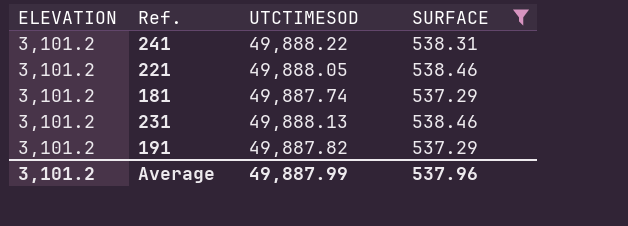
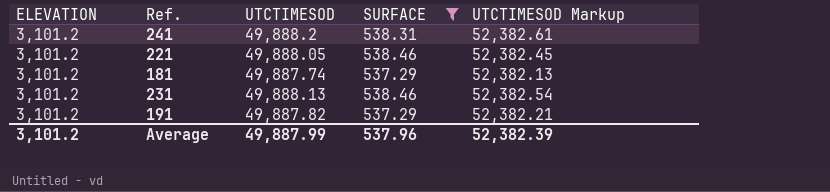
column UTCTIMESOD Markup | formula: none -> [UTCTIMESOD] * 1.05
241 | UTCTIMESOD: 49,888.22 -> 49,888.2

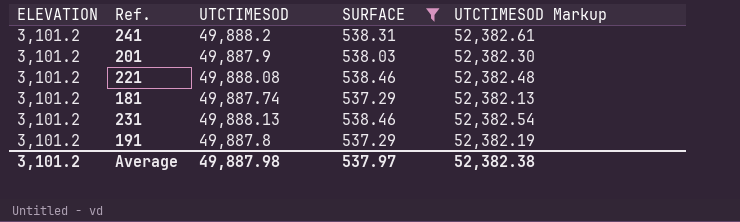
row 201: none -> 3,101.2 | 49,887.9 | 538.03 | 52,382.30
221 | UTCTIMESOD: 49,888.05 -> 49,888.08
221 | UTCTIMESOD Markup: 52,382.45 -> 52,382.48
191 | UTCTIMESOD: 49,887.82 -> 49,887.8
191 | UTCTIMESOD Markup: 52,382.21 -> 52,382.19
Average | UTCTIMESOD: 49,887.99 -> 49,887.98
Average | SURFACE: 537.96 -> 537.97
Average | UTCTIMESOD Markup: 52,382.39 -> 52,382.38

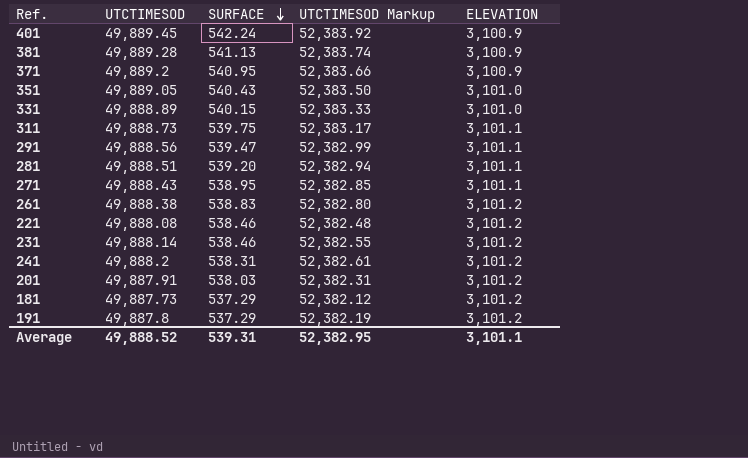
filter: SURFACE <= 538.46 -> none
row order: none -> SURFACE descending
column ELEVATION | position: 1 -> 5
231 | UTCTIMESOD: 49,888.13 -> 49,888.14
231 | UTCTIMESOD Markup: 52,382.54 -> 52,382.55
201 | UTCTIMESOD: 49,887.9 -> 49,887.91
201 | UTCTIMESOD Markup: 52,382.30 -> 52,382.31
181 | UTCTIMESOD: 49,887.74 -> 49,887.73
181 | UTCTIMESOD Markup: 52,382.13 -> 52,382.12
Average | UTCTIMESOD: 49,887.98 -> 49,888.52
Average | SURFACE: 537.97 -> 539.31
Average | UTCTIMESOD Markup: 52,382.38 -> 52,382.95
Average | ELEVATION: 3,101.2 -> 3,101.1

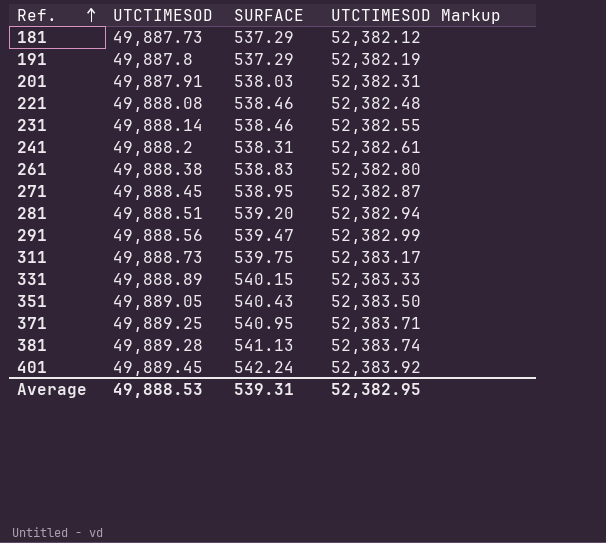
row order: SURFACE descending -> Ref. ascending
column ELEVATION | position: 5 -> none
271 | UTCTIMESOD: 49,888.43 -> 49,888.45
271 | UTCTIMESOD Markup: 52,382.85 -> 52,382.87
371 | UTCTIMESOD: 49,889.2 -> 49,889.25
371 | UTCTIMESOD Markup: 52,383.66 -> 52,383.71
Average | UTCTIMESOD: 49,888.52 -> 49,888.53

